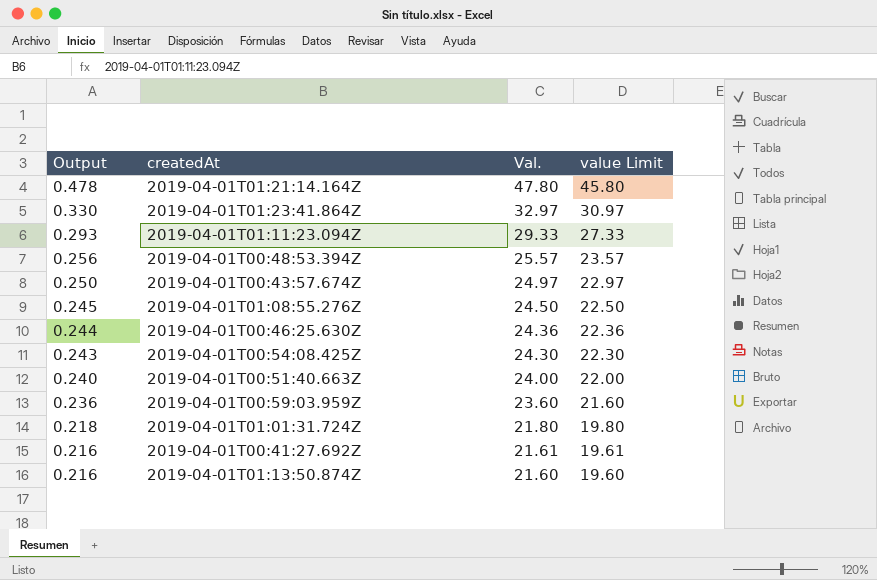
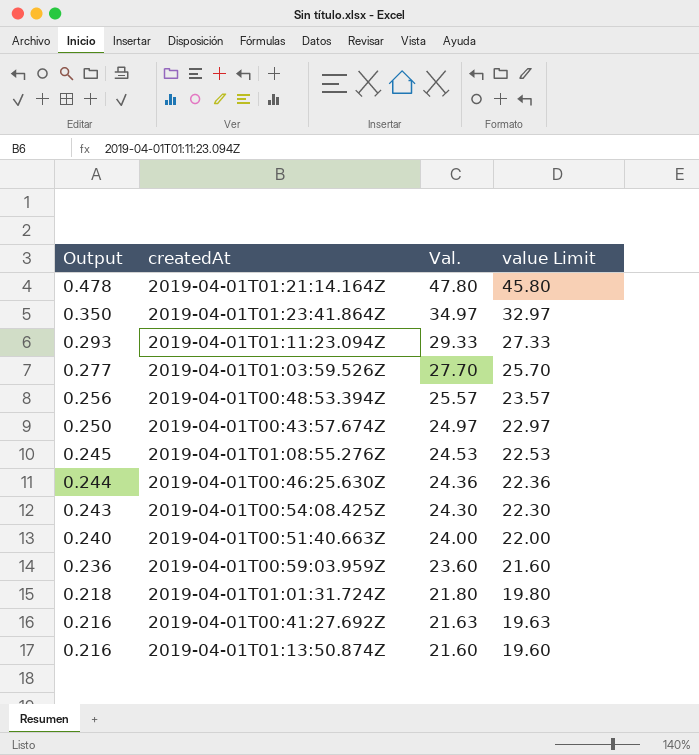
2019-04-01T01:23:41.864Z | Output: 0.330 -> 0.350
2019-04-01T01:23:41.864Z | Val.: 32.97 -> 34.97
2019-04-01T01:23:41.864Z | value Limit: 30.97 -> 32.97
row 2019-04-01T01:03:59.526Z: none -> 0.277 | 27.70 | 25.70
2019-04-01T01:08:55.276Z | Val.: 24.50 -> 24.53
2019-04-01T01:08:55.276Z | value Limit: 22.50 -> 22.53
2019-04-01T00:41:27.692Z | Val.: 21.61 -> 21.63
2019-04-01T00:41:27.692Z | value Limit: 19.61 -> 19.63

